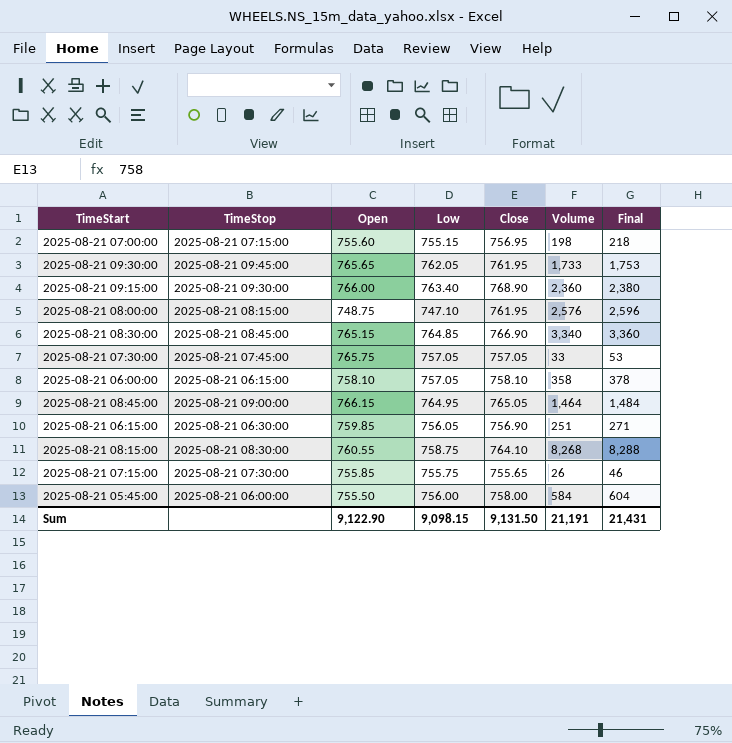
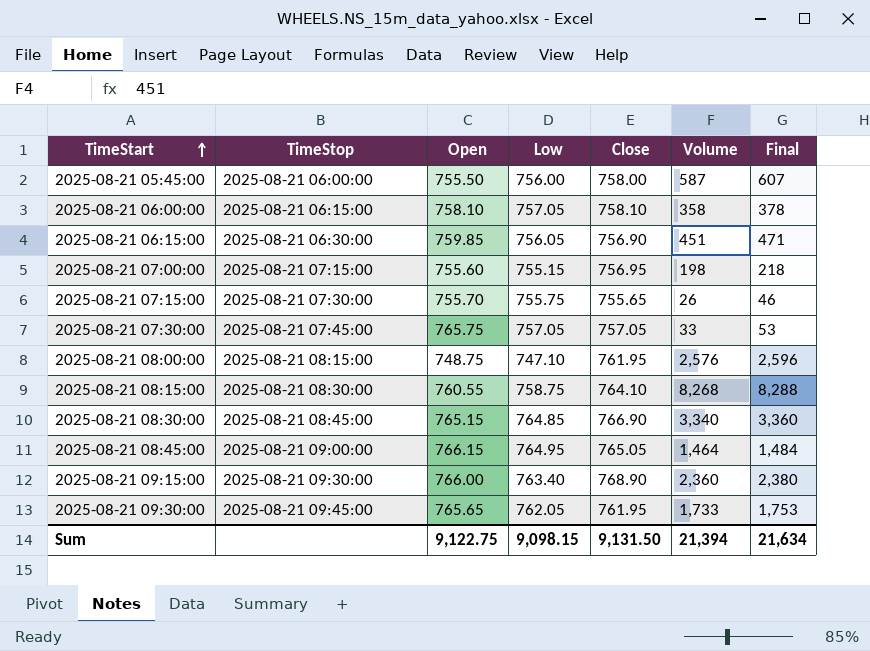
row order: none -> TimeStart ascending
2025-08-21 05:45:00 | Volume: 584 -> 587
2025-08-21 05:45:00 | Final: 604 -> 607
2025-08-21 06:15:00 | Volume: 251 -> 451
2025-08-21 06:15:00 | Final: 271 -> 471
2025-08-21 07:15:00 | Open: 755.85 -> 755.70
Sum | Open: 9,122.90 -> 9,122.75
Sum | Volume: 21,191 -> 21,394
Sum | Final: 21,431 -> 21,634

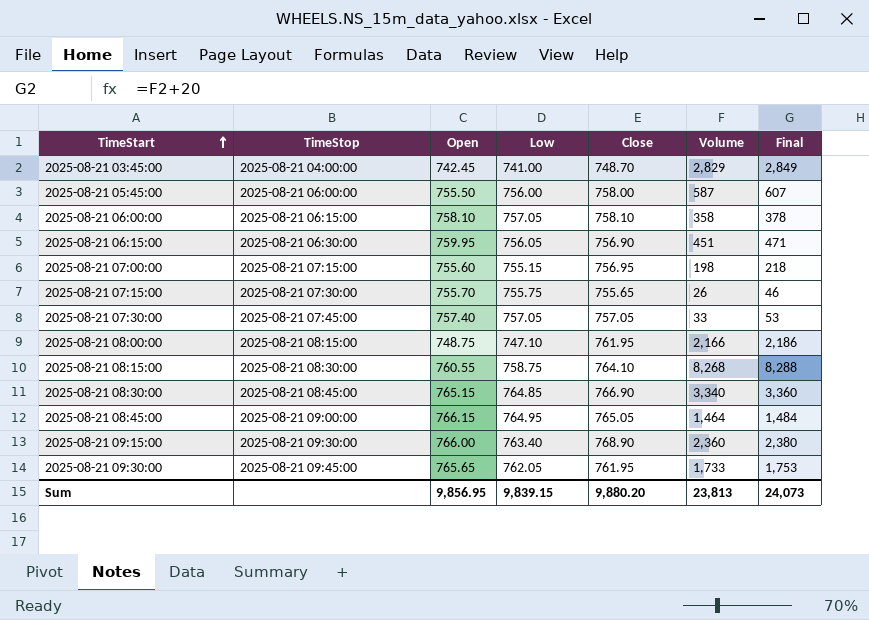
row 2025-08-21 03:45:00: none -> 2025-08-21 04:00:00 | 742.45 | 741.00 | 748.70 | 2,829 | 2,849
2025-08-21 06:15:00 | Open: 759.85 -> 759.95
2025-08-21 07:30:00 | Open: 765.75 -> 757.40
2025-08-21 08:00:00 | Volume: 2,576 -> 2,166
2025-08-21 08:00:00 | Final: 2,596 -> 2,186
Sum | Open: 9,122.75 -> 9,856.95
Sum | Low: 9,098.15 -> 9,839.15
Sum | Close: 9,131.50 -> 9,880.20
Sum | Volume: 21,394 -> 23,813
Sum | Final: 21,634 -> 24,073

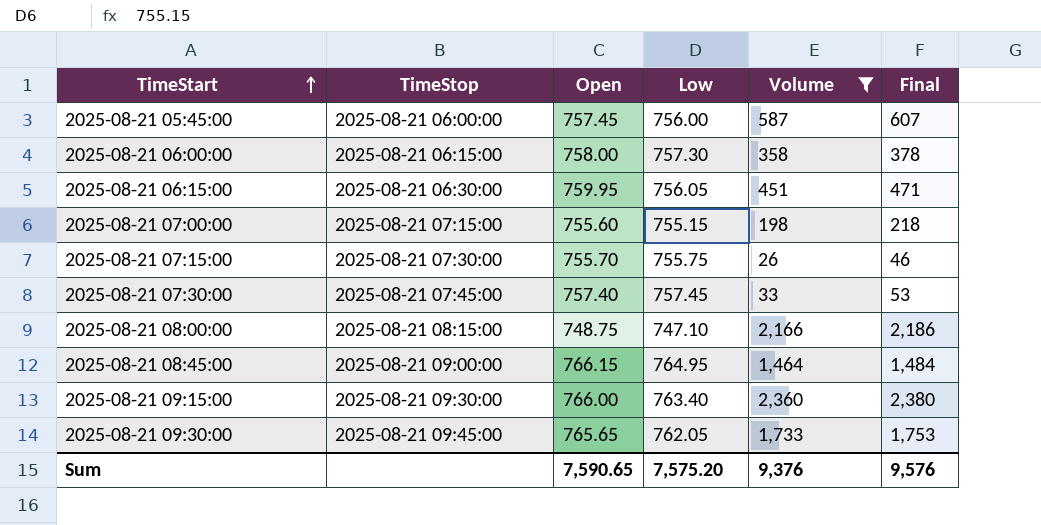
filter: none -> Volume <= 2,360
column Close | position: 5 -> none
2025-08-21 05:45:00 | Open: 755.50 -> 757.45
2025-08-21 06:00:00 | Open: 758.10 -> 758.00
2025-08-21 06:00:00 | Low: 757.05 -> 757.30
2025-08-21 07:30:00 | Low: 757.05 -> 757.45
Sum | Open: 9,856.95 -> 7,590.65
Sum | Low: 9,839.15 -> 7,575.20
Sum | Volume: 23,813 -> 9,376
Sum | Final: 24,073 -> 9,576

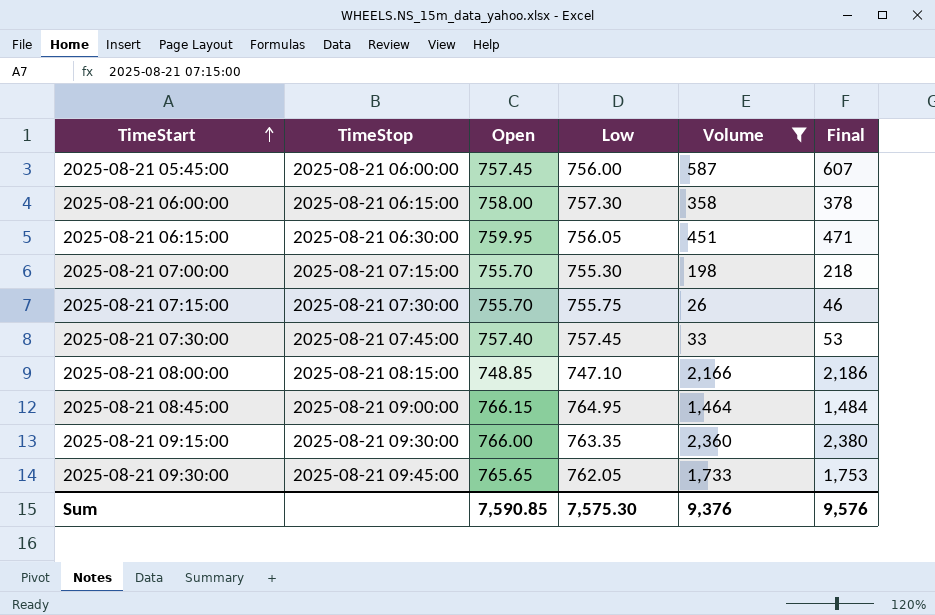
2025-08-21 07:00:00 | Open: 755.60 -> 755.70
2025-08-21 07:00:00 | Low: 755.15 -> 755.30
2025-08-21 08:00:00 | Open: 748.75 -> 748.85
2025-08-21 09:15:00 | Low: 763.40 -> 763.35
Sum | Open: 7,590.65 -> 7,590.85
Sum | Low: 7,575.20 -> 7,575.30

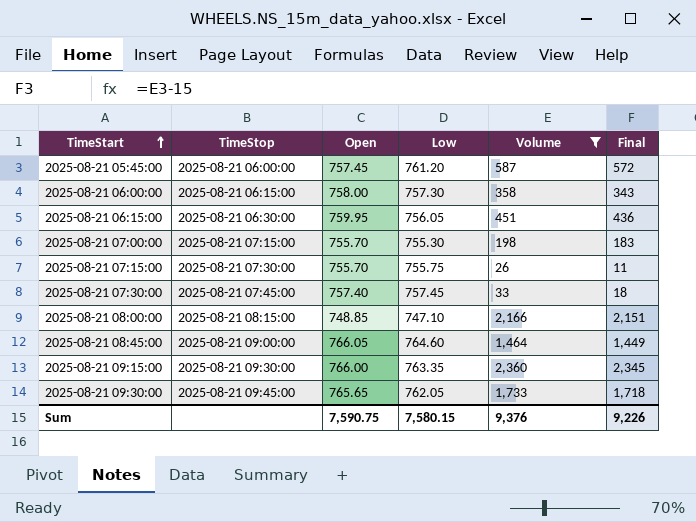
column Final | formula: [Volume] + 20 -> [Volume] - 15
2025-08-21 05:45:00 | Low: 756.00 -> 761.20
2025-08-21 08:45:00 | Open: 766.15 -> 766.05
2025-08-21 08:45:00 | Low: 764.95 -> 764.60
Sum | Open: 7,590.85 -> 7,590.75
Sum | Low: 7,575.30 -> 7,580.15
Sum | Final: 9,576 -> 9,226

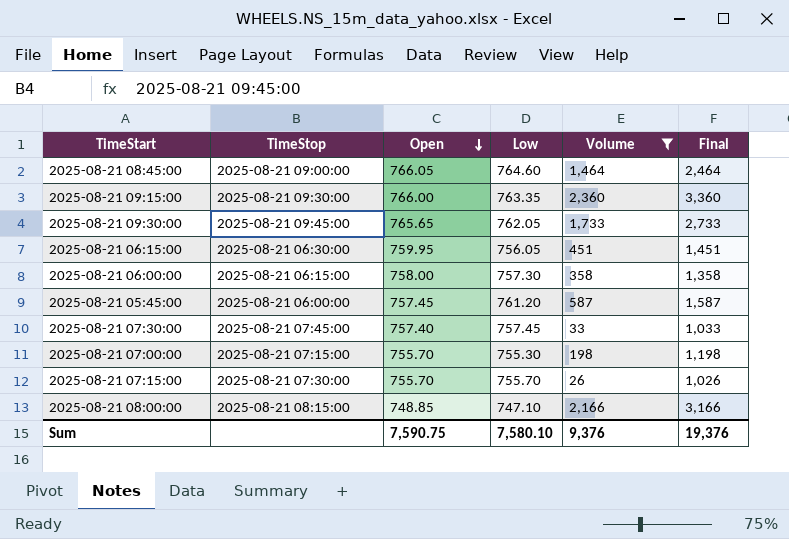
row order: TimeStart ascending -> Open descending
column Final | formula: [Volume] - 15 -> [Volume] + 1000
2025-08-21 07:15:00 | Low: 755.75 -> 755.70
Sum | Low: 7,580.15 -> 7,580.10
Sum | Final: 9,226 -> 19,376

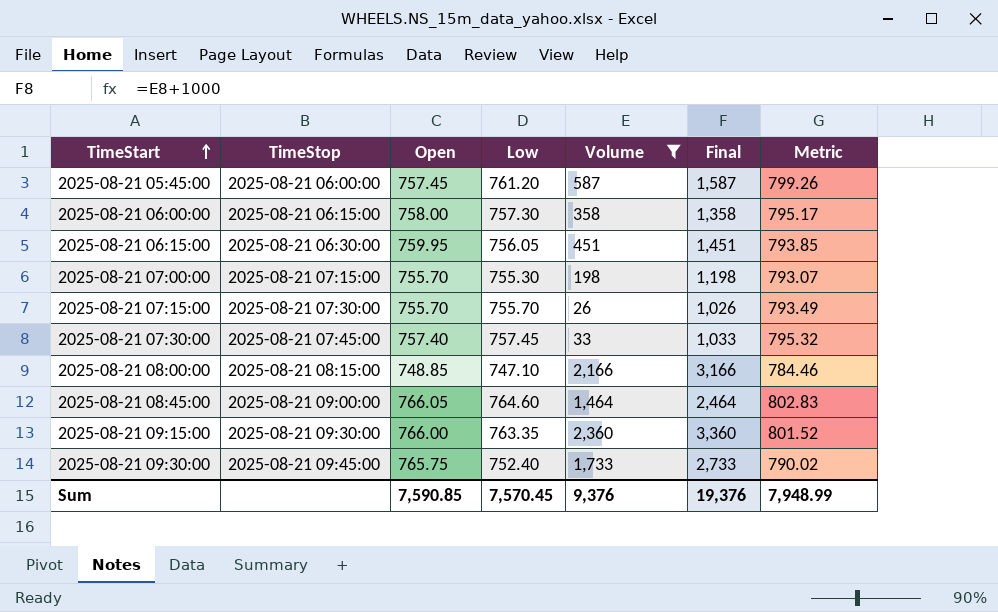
row order: Open descending -> TimeStart ascending
column Metric | formula: none -> [Low] * 1.05
2025-08-21 09:30:00 | Open: 765.65 -> 765.75
2025-08-21 09:30:00 | Low: 762.05 -> 752.40
Sum | Open: 7,590.75 -> 7,590.85
Sum | Low: 7,580.10 -> 7,570.45

